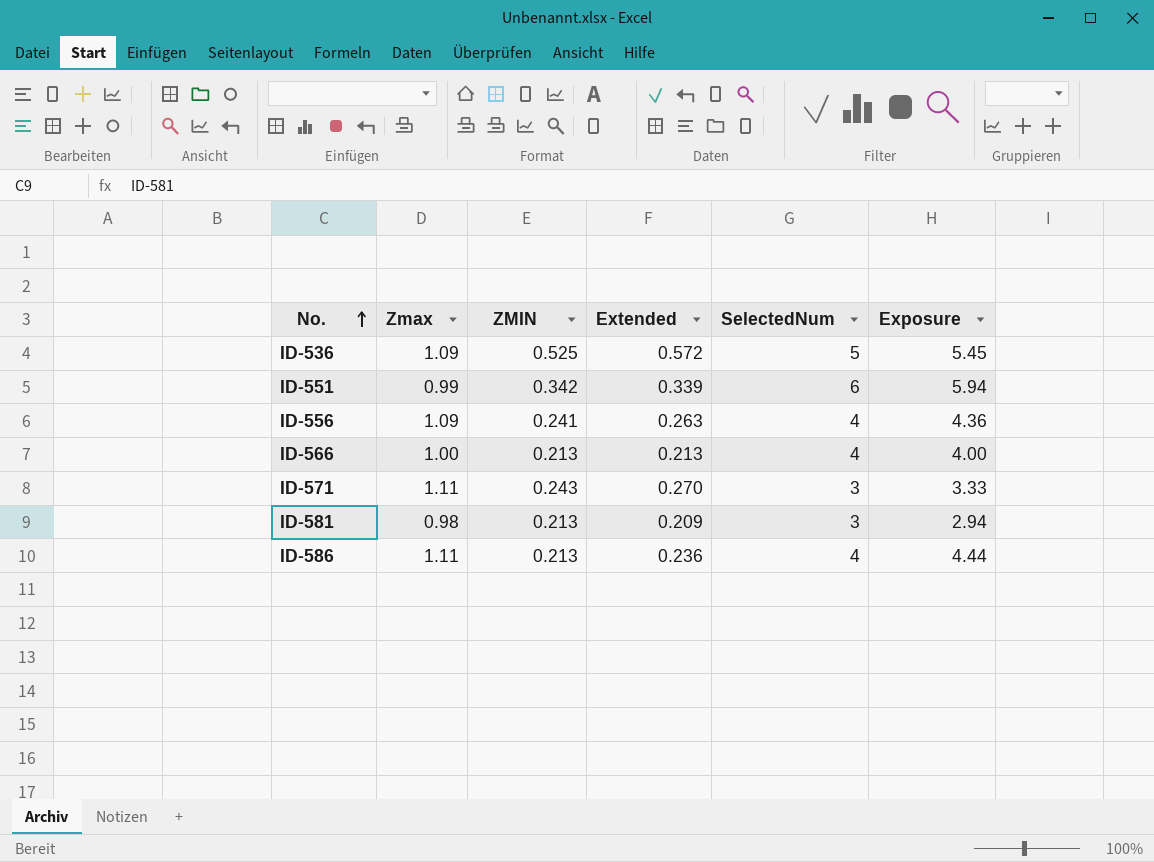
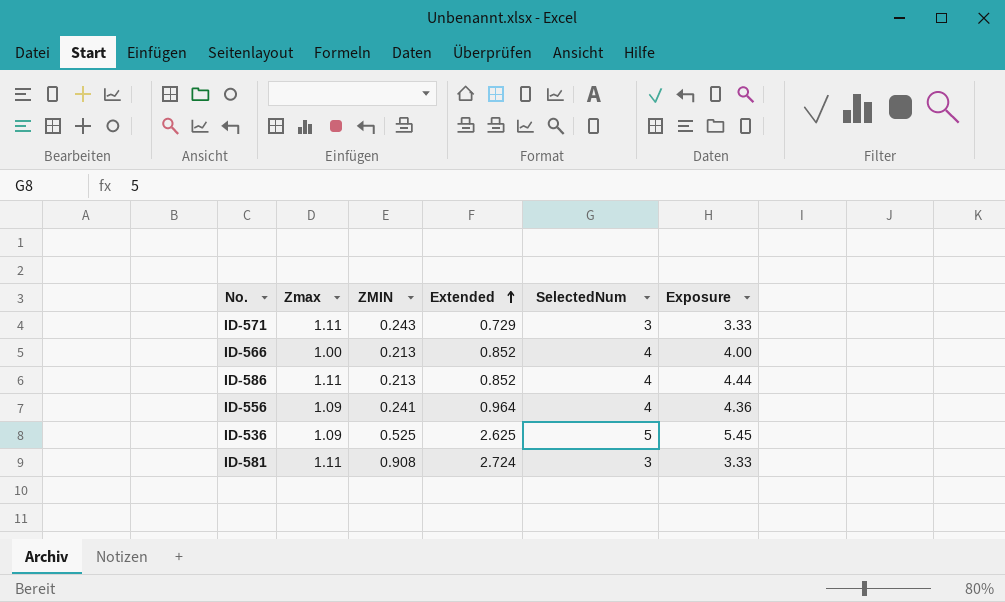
row order: No. ascending -> Extended ascending
column Extended | formula: [Zmax] * [ZMIN] -> [ZMIN] * [SelectedNum]
row ID-551: 0.99 | 0.342 | 0.339 | 6 | 5.94 -> none
ID-581 | Zmax: 0.98 -> 1.11
ID-581 | ZMIN: 0.213 -> 0.908
ID-581 | Exposure: 2.94 -> 3.33

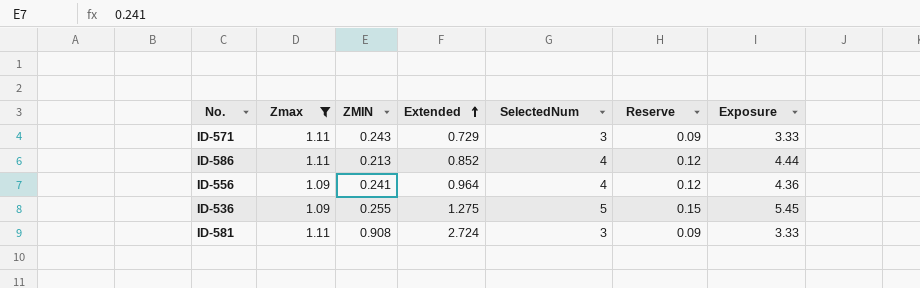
filter: none -> Zmax != 1.00
column Reserve | formula: none -> [SelectedNum] * 0.03
ID-536 | ZMIN: 0.525 -> 0.255
ID-536 | Extended: 2.625 -> 1.275

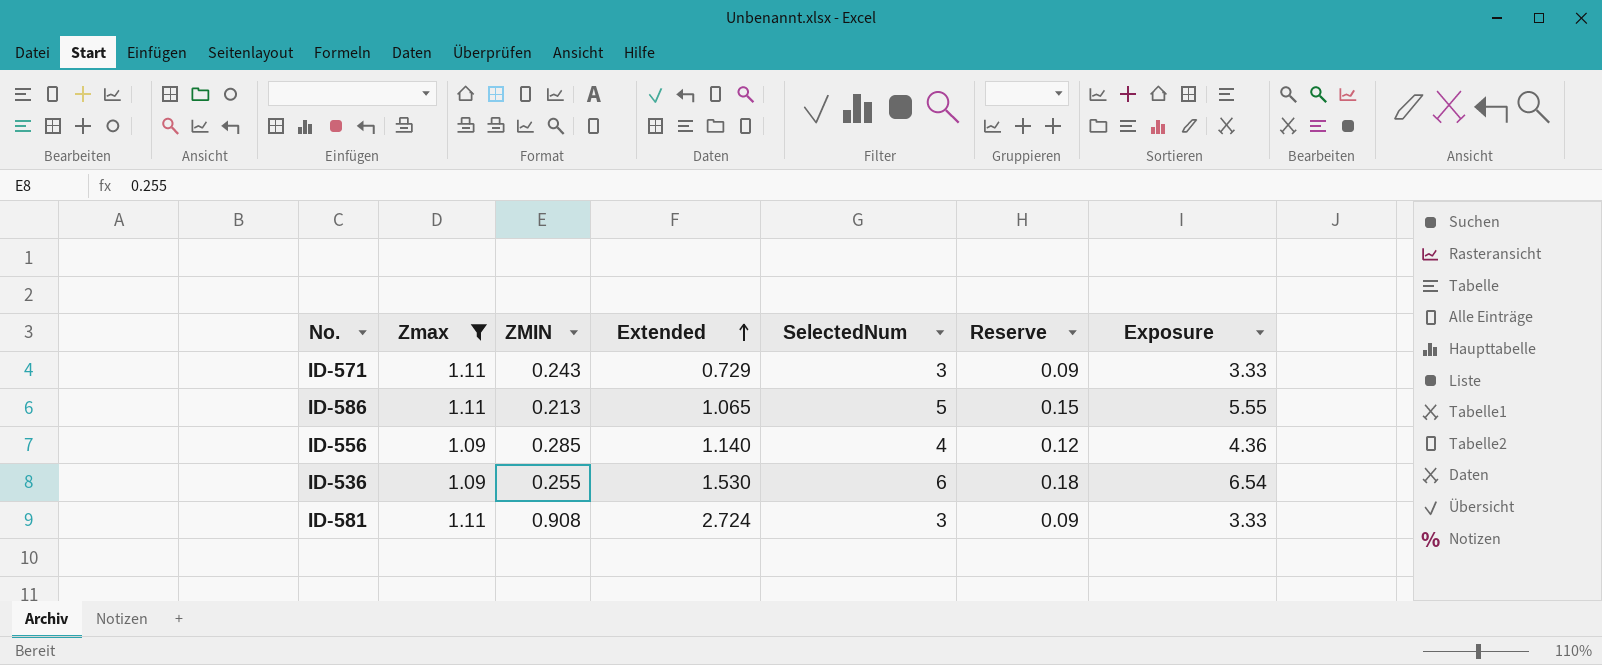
ID-586 | Extended: 0.852 -> 1.065
ID-586 | SelectedNum: 4 -> 5
ID-586 | Reserve: 0.12 -> 0.15
ID-586 | Exposure: 4.44 -> 5.55
ID-556 | ZMIN: 0.241 -> 0.285
ID-556 | Extended: 0.964 -> 1.140
ID-536 | Extended: 1.275 -> 1.530
ID-536 | SelectedNum: 5 -> 6
ID-536 | Reserve: 0.15 -> 0.18
ID-536 | Exposure: 5.45 -> 6.54

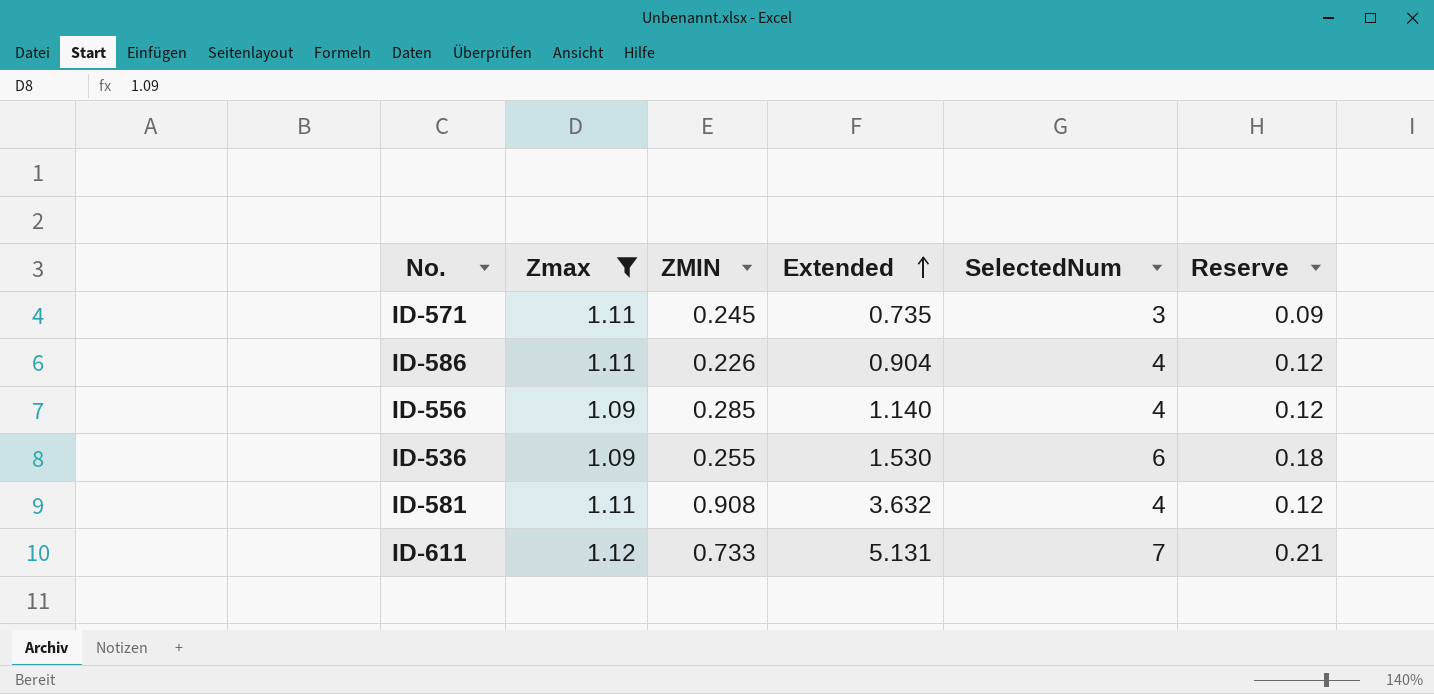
column Exposure | formula: [Zmax] * [SelectedNum] -> none
ID-571 | ZMIN: 0.243 -> 0.245
ID-571 | Extended: 0.729 -> 0.735
ID-586 | ZMIN: 0.213 -> 0.226
ID-586 | Extended: 1.065 -> 0.904
ID-586 | SelectedNum: 5 -> 4
ID-586 | Reserve: 0.15 -> 0.12
ID-581 | Extended: 2.724 -> 3.632
ID-581 | SelectedNum: 3 -> 4
ID-581 | Reserve: 0.09 -> 0.12
row ID-611: none -> 1.12 | 0.733 | 5.131 | 7 | 0.21

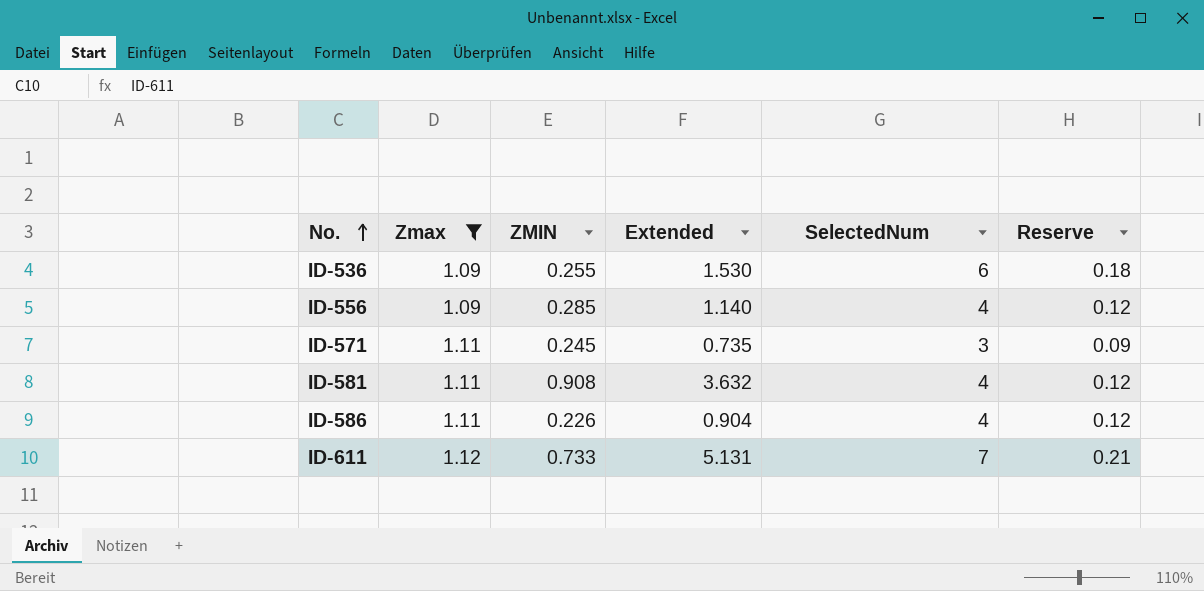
row order: Extended ascending -> No. ascending

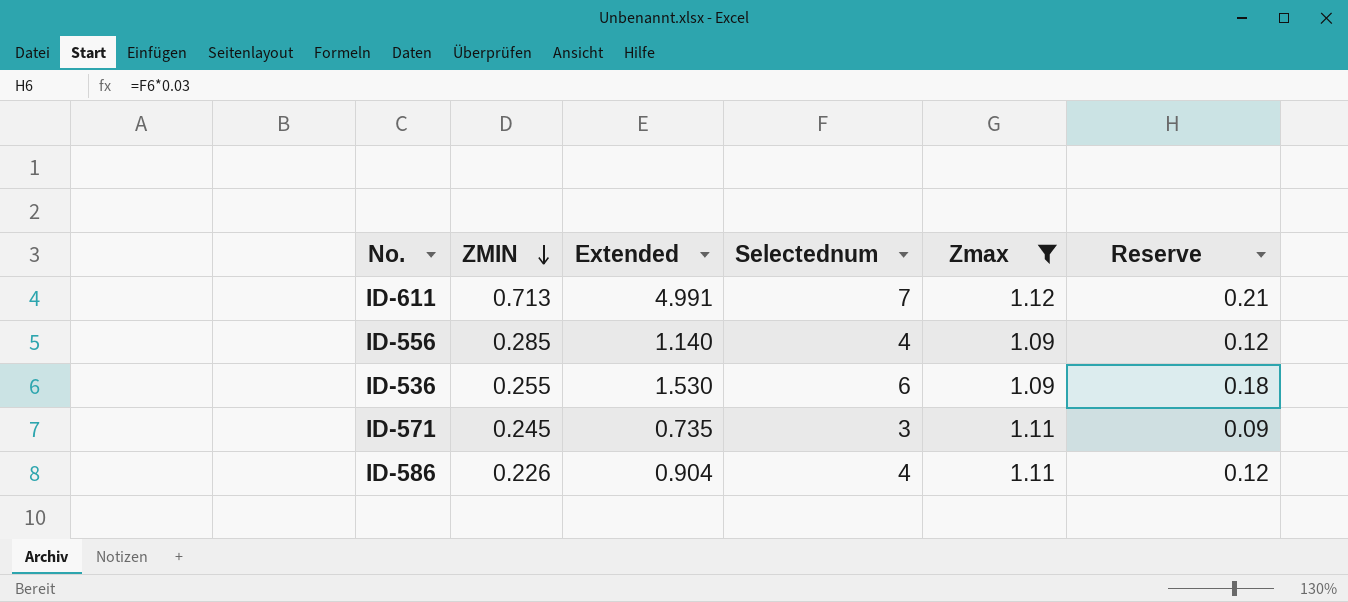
row order: No. ascending -> ZMIN descending
column name: SelectedNum -> Selectednum
column Zmax | position: 2 -> 5
row ID-581: 1.11 | 0.908 | 3.632 | 4 | 0.12 -> none
ID-611 | ZMIN: 0.733 -> 0.713
ID-611 | Extended: 5.131 -> 4.991

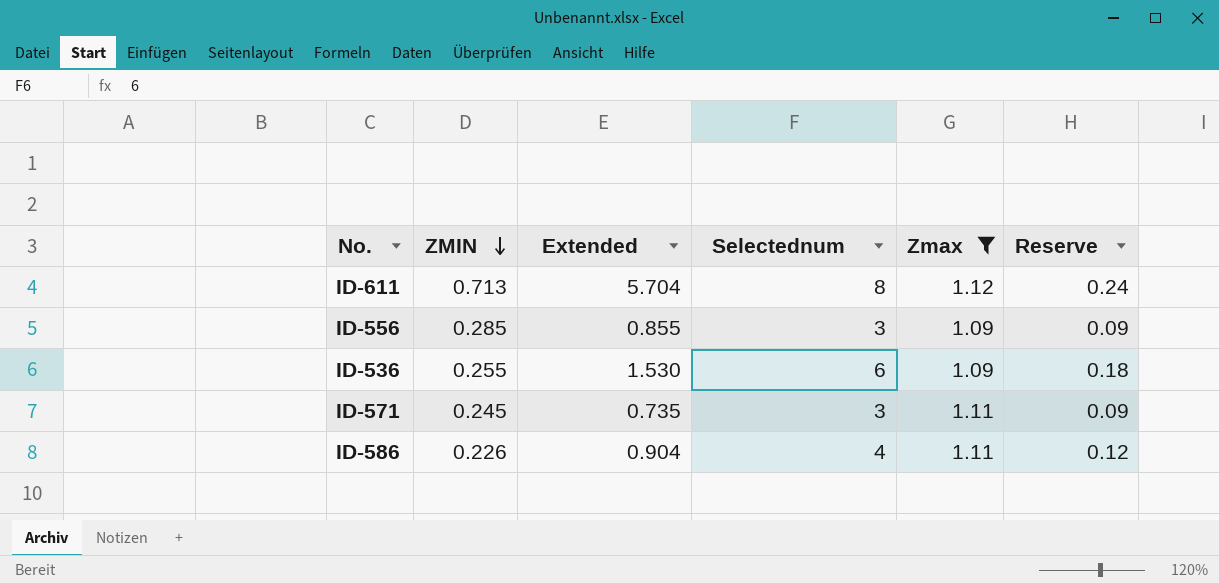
ID-611 | Extended: 4.991 -> 5.704
ID-611 | Selectednum: 7 -> 8
ID-611 | Reserve: 0.21 -> 0.24
ID-556 | Extended: 1.140 -> 0.855
ID-556 | Selectednum: 4 -> 3
ID-556 | Reserve: 0.12 -> 0.09

